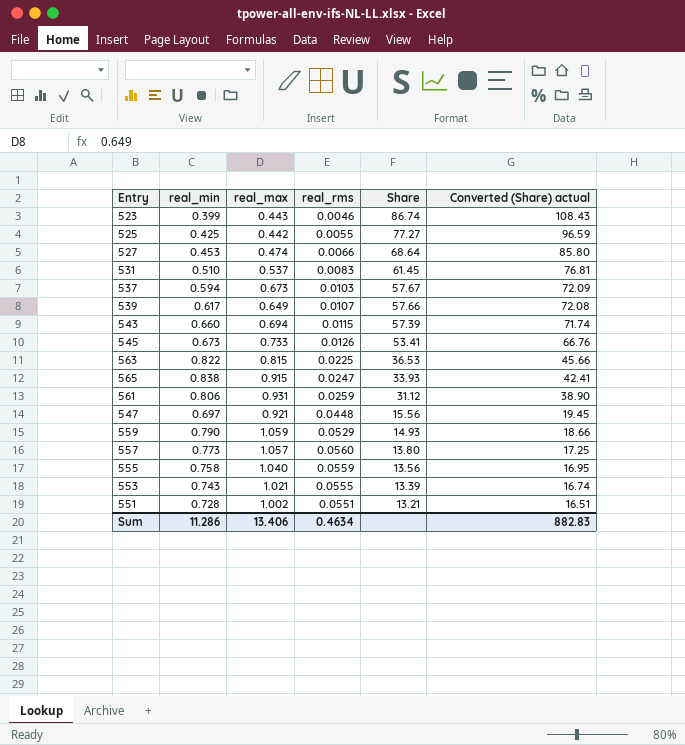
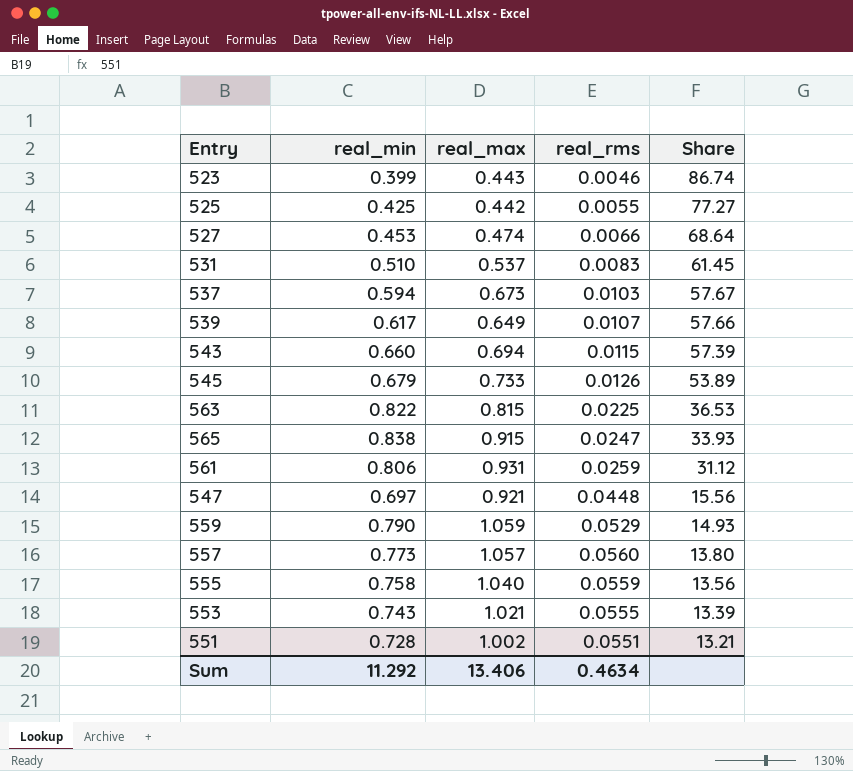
column Converted (Share) actual | formula: [Share] * 1.25 -> none
545 | real_min: 0.673 -> 0.679
545 | Share: 53.41 -> 53.89
Sum | real_min: 11.286 -> 11.292

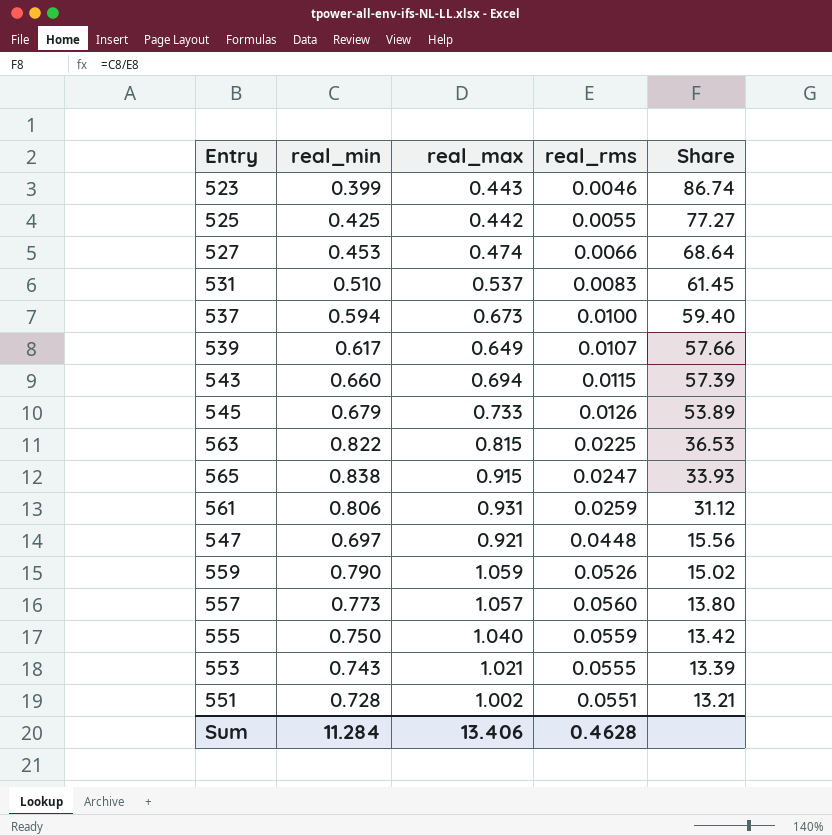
537 | real_rms: 0.0103 -> 0.0100
537 | Share: 57.67 -> 59.40
559 | real_rms: 0.0529 -> 0.0526
559 | Share: 14.93 -> 15.02
555 | real_min: 0.758 -> 0.750
555 | Share: 13.56 -> 13.42
Sum | real_min: 11.292 -> 11.284
Sum | real_rms: 0.4634 -> 0.4628

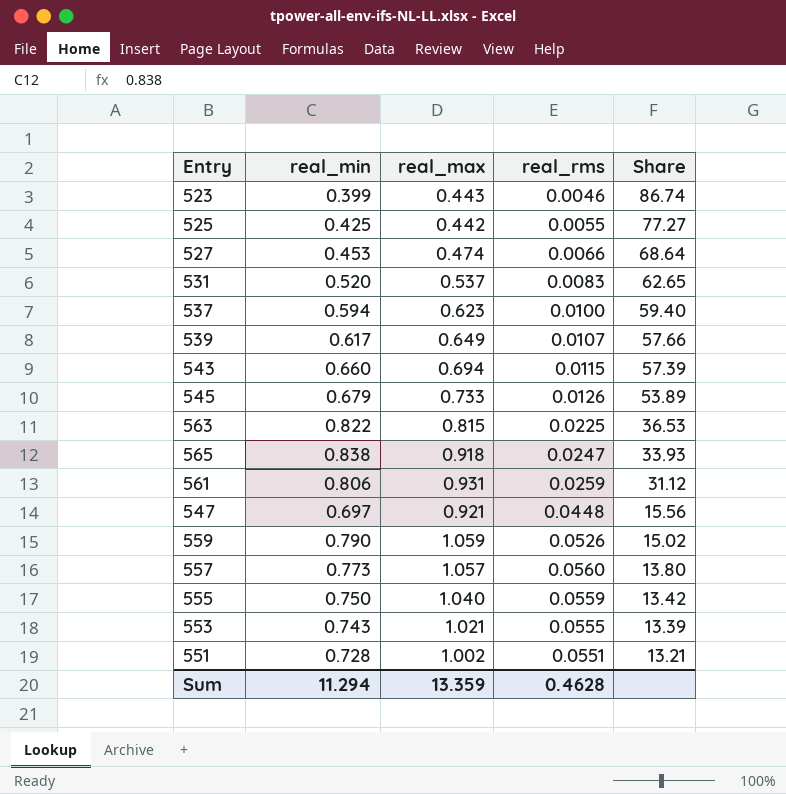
531 | real_min: 0.510 -> 0.520
531 | Share: 61.45 -> 62.65
537 | real_max: 0.673 -> 0.623
565 | real_max: 0.915 -> 0.918
Sum | real_min: 11.284 -> 11.294
Sum | real_max: 13.406 -> 13.359

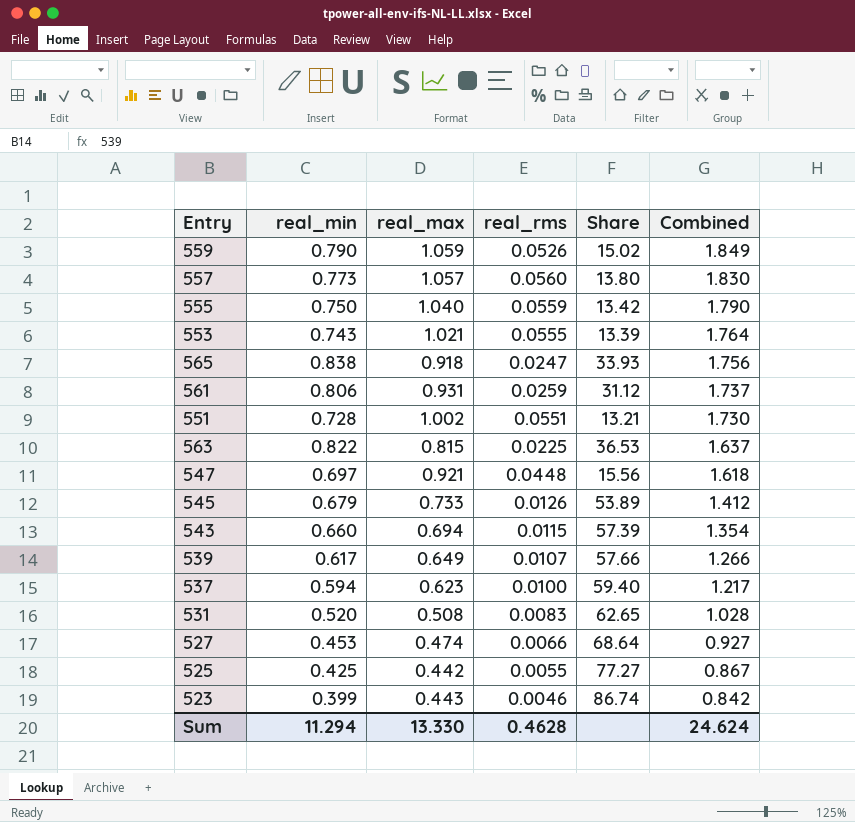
row order: Share descending -> Combined descending
column Combined | formula: none -> [real_min] + [real_max]
531 | real_max: 0.537 -> 0.508
Sum | real_max: 13.359 -> 13.330

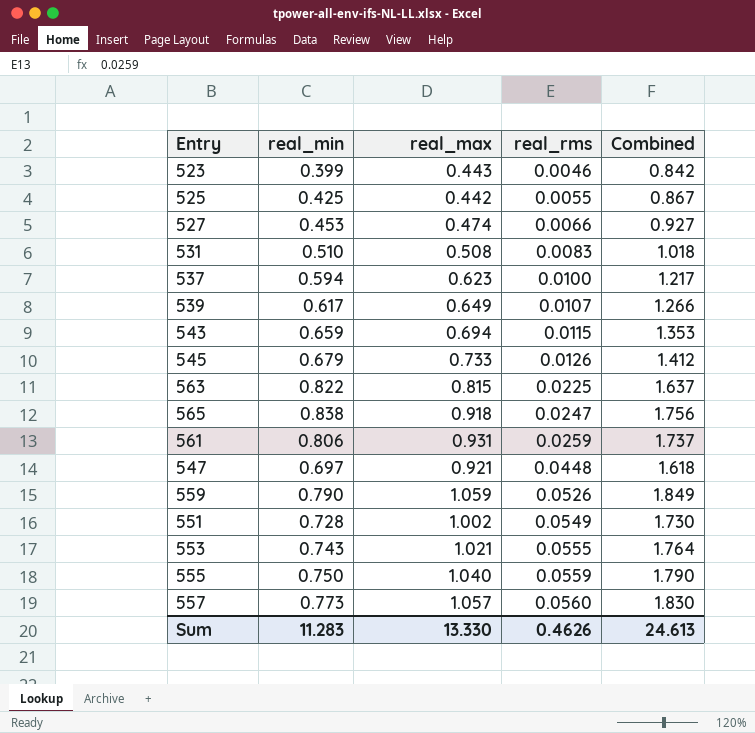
row order: Combined descending -> real_rms ascending
column Share | formula: [real_min] / [real_rms] -> none
531 | real_min: 0.520 -> 0.510
531 | Combined: 1.028 -> 1.018
543 | real_min: 0.660 -> 0.659
543 | Combined: 1.354 -> 1.353
551 | real_rms: 0.0551 -> 0.0549
Sum | real_min: 11.294 -> 11.283
Sum | real_rms: 0.4628 -> 0.4626
Sum | Combined: 24.624 -> 24.613

